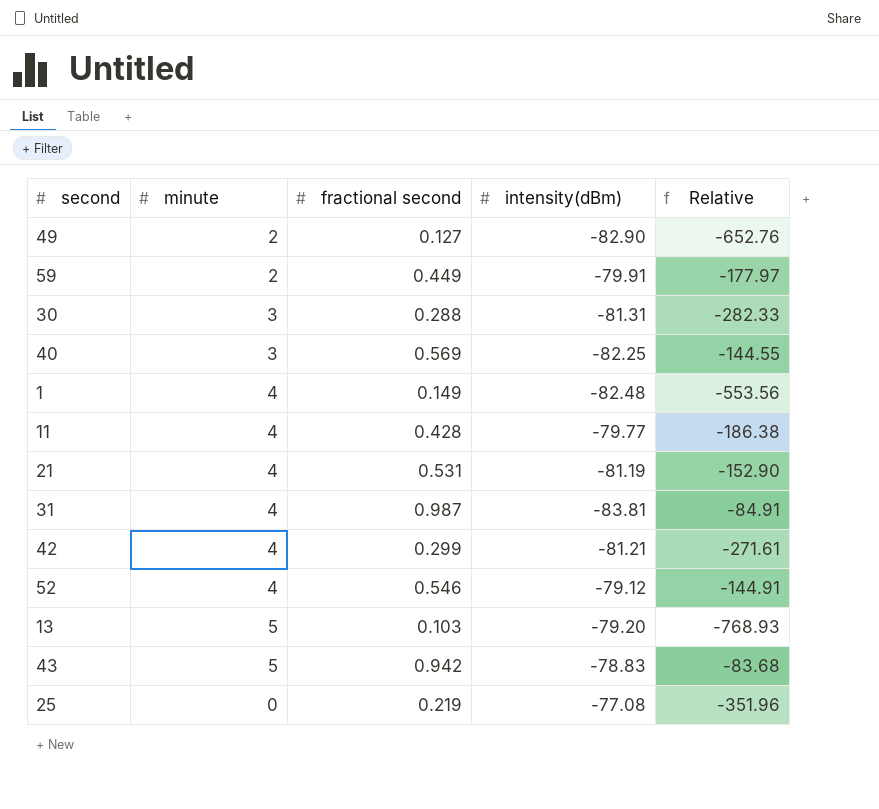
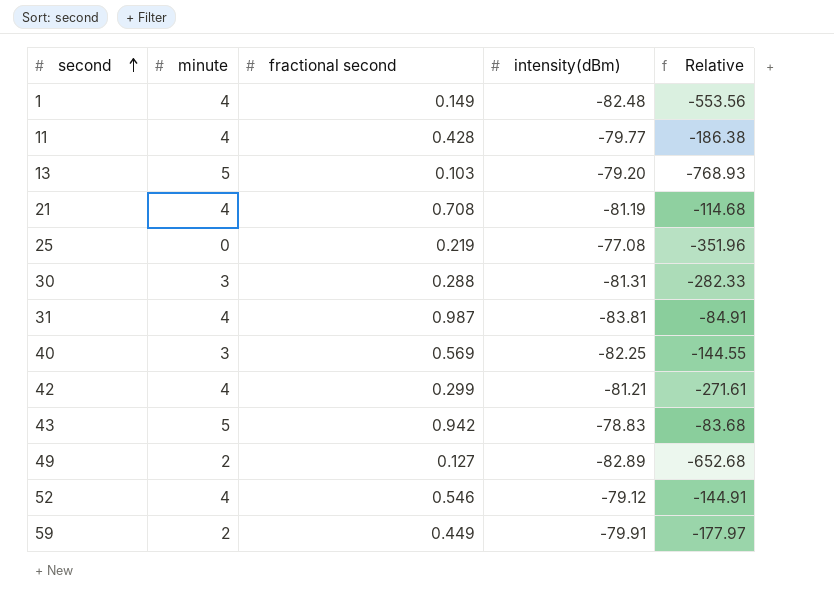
row order: none -> second ascending
21 | fractional second: 0.531 -> 0.708
21 | Relative: -152.90 -> -114.68
49 | intensity(dBm): -82.90 -> -82.89
49 | Relative: -652.76 -> -652.68

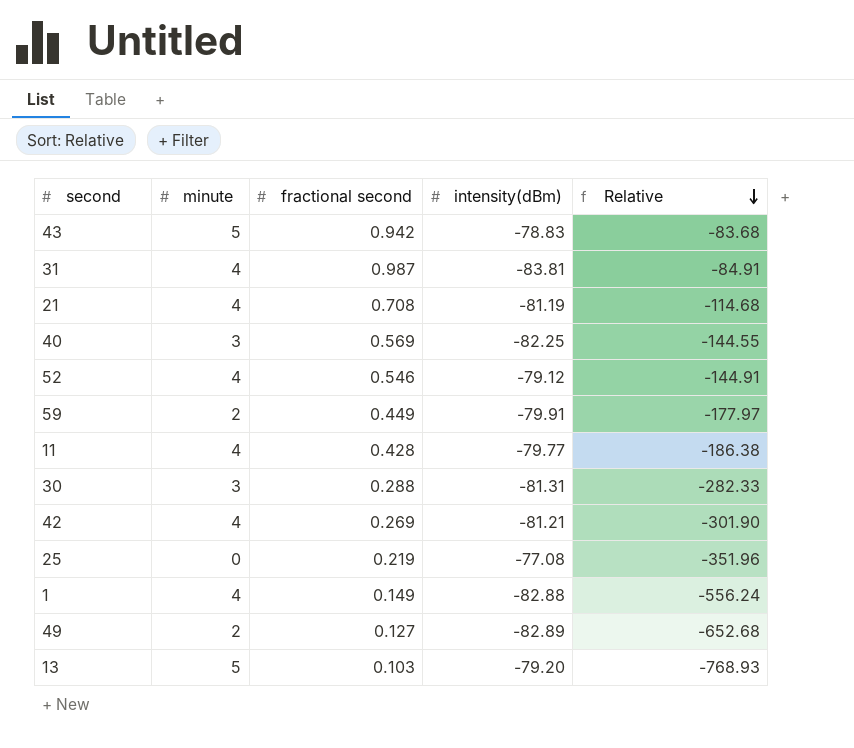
row order: second ascending -> Relative descending
42 | fractional second: 0.299 -> 0.269
42 | Relative: -271.61 -> -301.90
1 | intensity(dBm): -82.48 -> -82.88
1 | Relative: -553.56 -> -556.24

